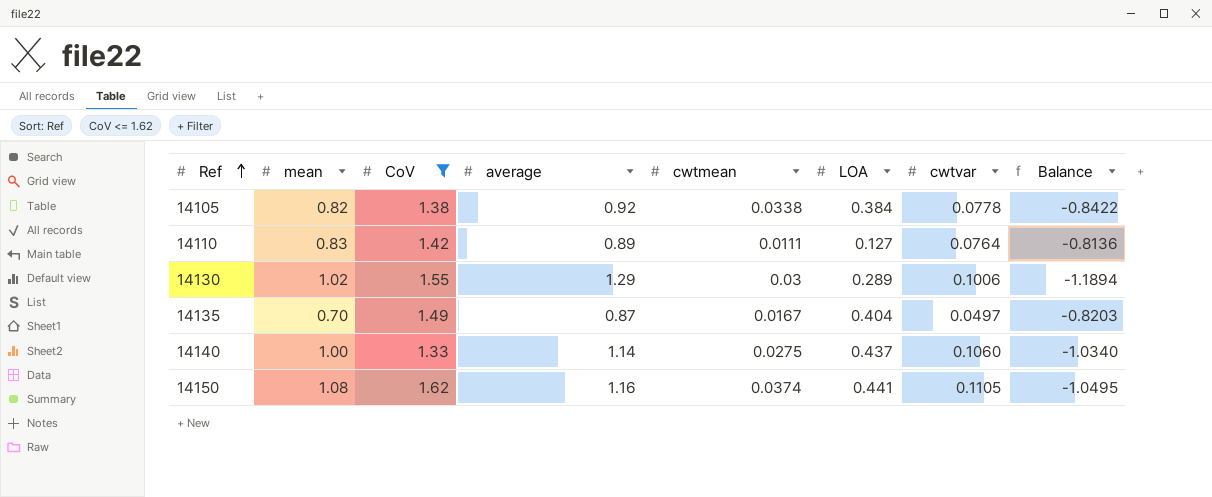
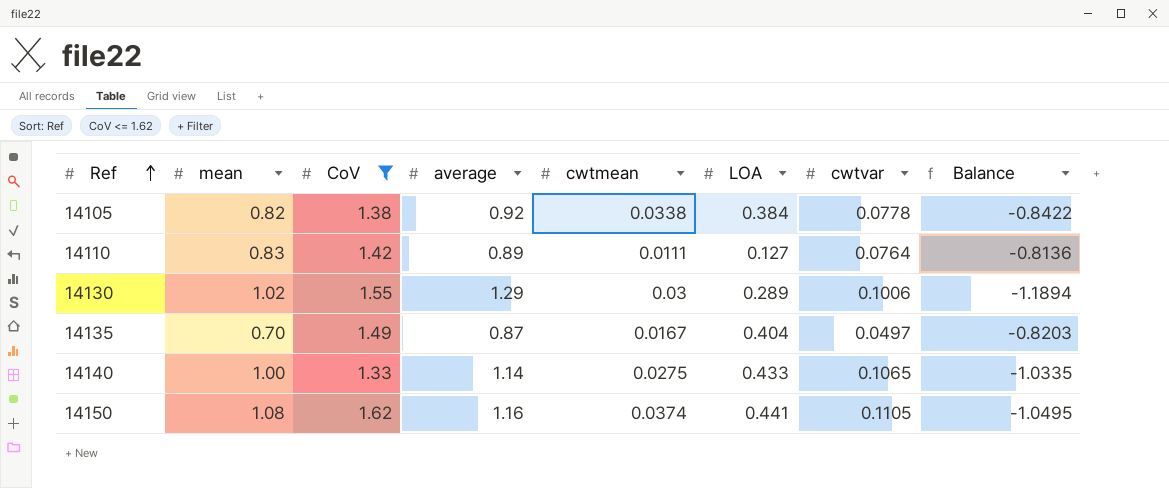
14140 | LOA: 0.437 -> 0.433
14140 | cwtvar: 0.1060 -> 0.1065
14140 | Balance: -1.0340 -> -1.0335

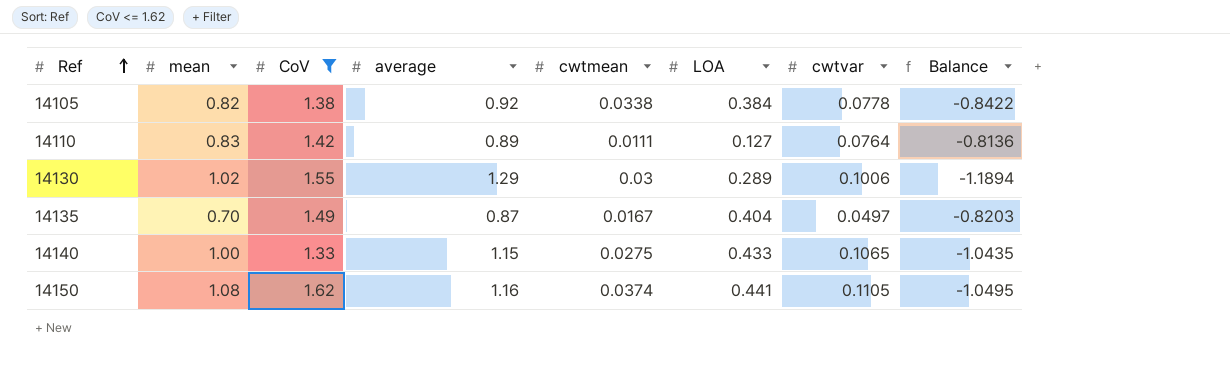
14140 | average: 1.14 -> 1.15
14140 | Balance: -1.0335 -> -1.0435

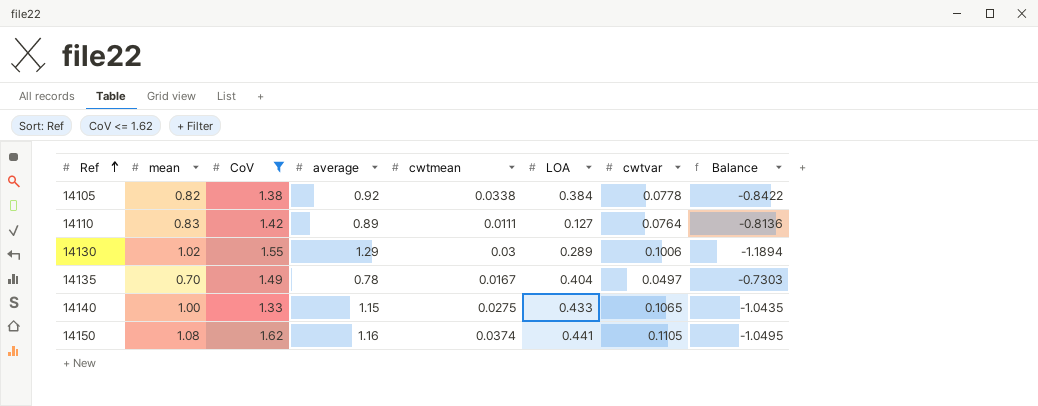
14135 | average: 0.87 -> 0.78
14135 | Balance: -0.8203 -> -0.7303

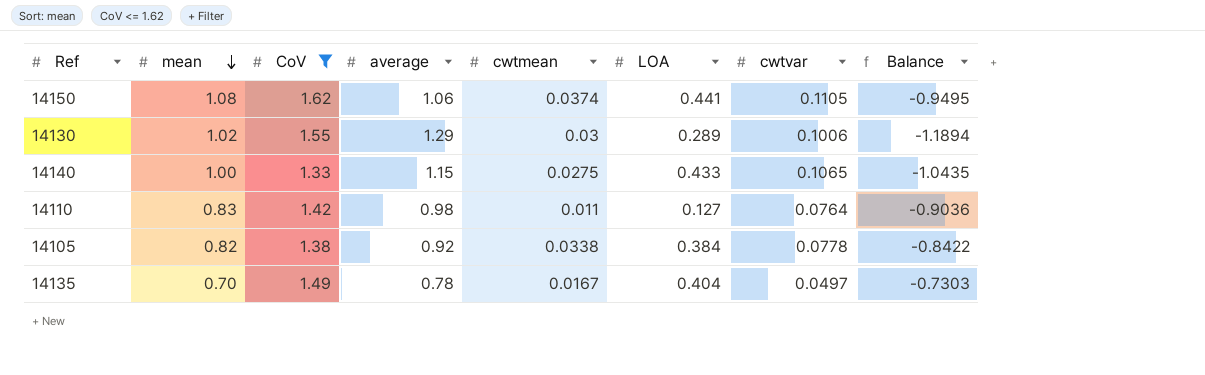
row order: Ref ascending -> mean descending
14150 | average: 1.16 -> 1.06
14150 | Balance: -1.0495 -> -0.9495
14110 | average: 0.89 -> 0.98
14110 | cwtmean: 0.0111 -> 0.011
14110 | Balance: -0.8136 -> -0.9036

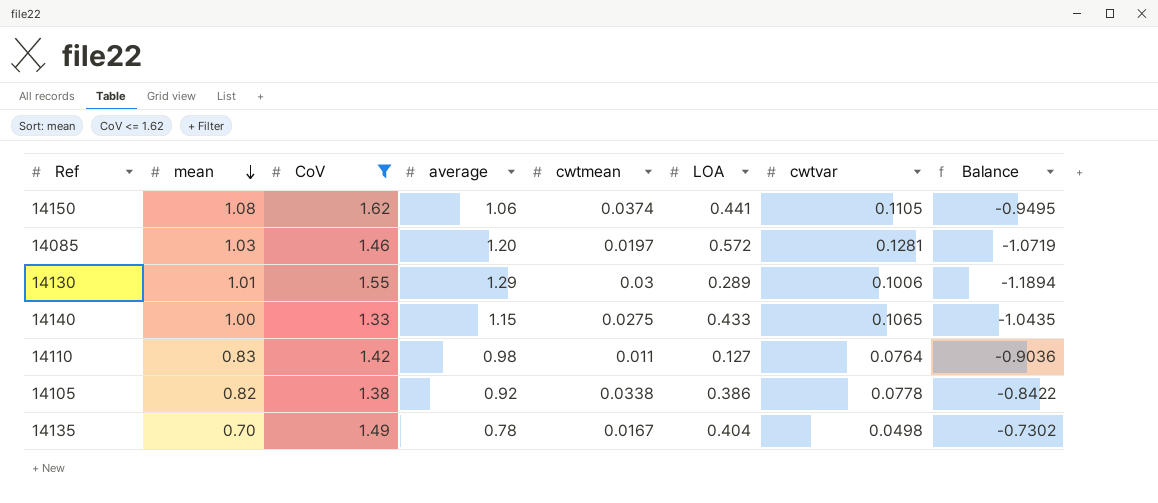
row 14085: none -> 1.03 | 1.46 | 1.20 | 0.0197 | 0.572 | 0.1281 | -1.0719
14130 | mean: 1.02 -> 1.01
14105 | LOA: 0.384 -> 0.386
14135 | cwtvar: 0.0497 -> 0.0498
14135 | Balance: -0.7303 -> -0.7302

